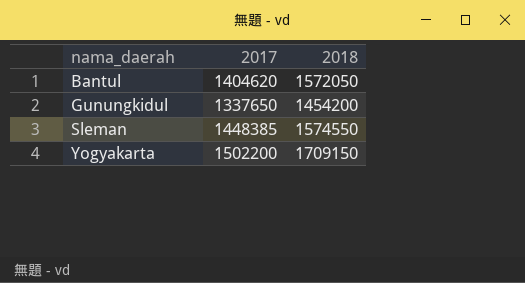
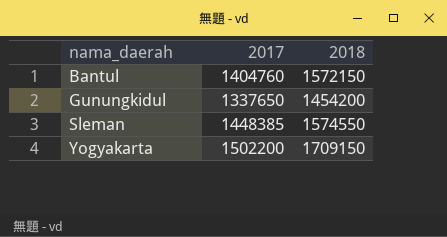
Bantul | 2017: 1404620 -> 1404760
Bantul | 2018: 1572050 -> 1572150

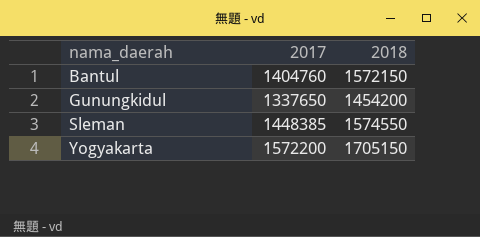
Yogyakarta | 2017: 1502200 -> 1572200
Yogyakarta | 2018: 1709150 -> 1705150

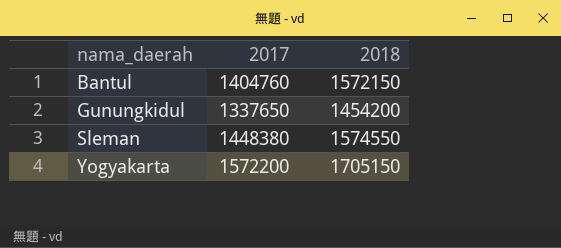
Sleman | 2017: 1448385 -> 1448380

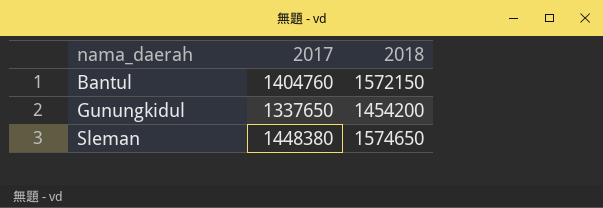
row Yogyakarta: 1572200 | 1705150 -> none
Sleman | 2018: 1574550 -> 1574650

